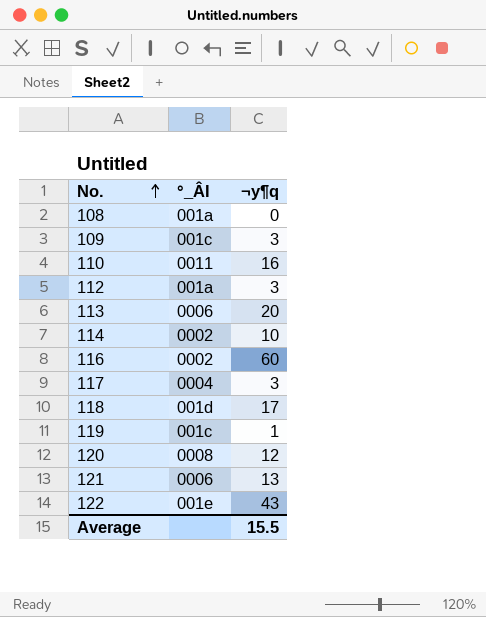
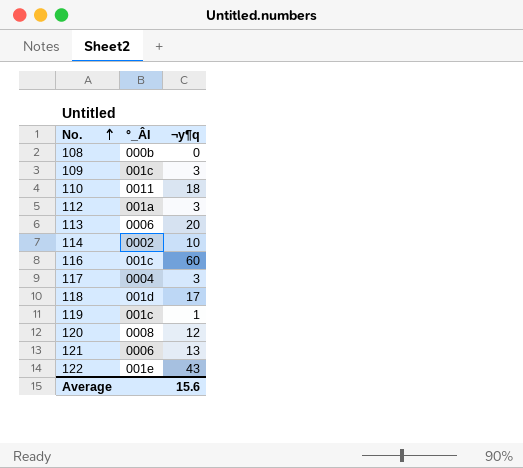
108 | °_ÂI: 001a -> 000b
110 | ¬y¶q: 16 -> 18
116 | °_ÂI: 0002 -> 001c
Average | ¬y¶q: 15.5 -> 15.6

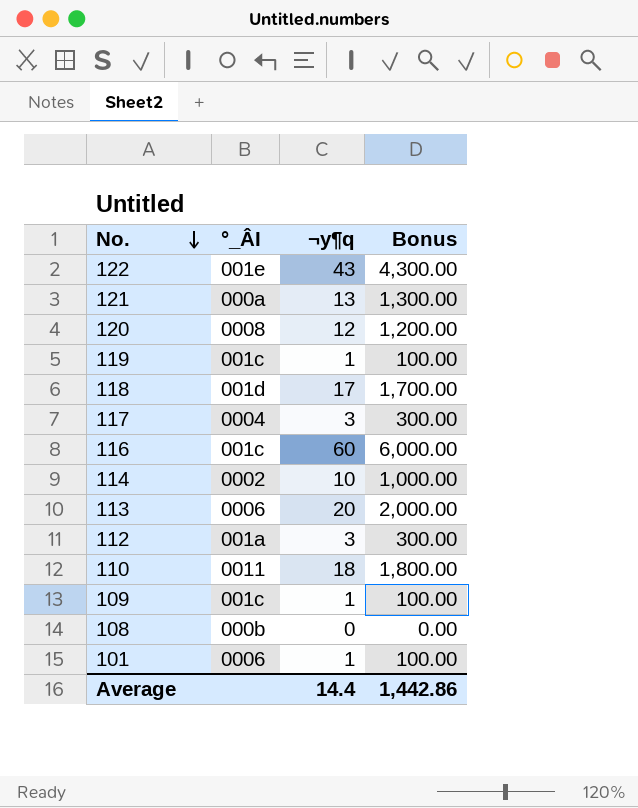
row order: No. ascending -> No. descending
column Bonus | formula: none -> [¬y¶q] * 100
121 | °_ÂI: 0006 -> 000a
109 | ¬y¶q: 3 -> 1
row 101: none -> 0006 | 1 | 100.00
Average | ¬y¶q: 15.6 -> 14.4

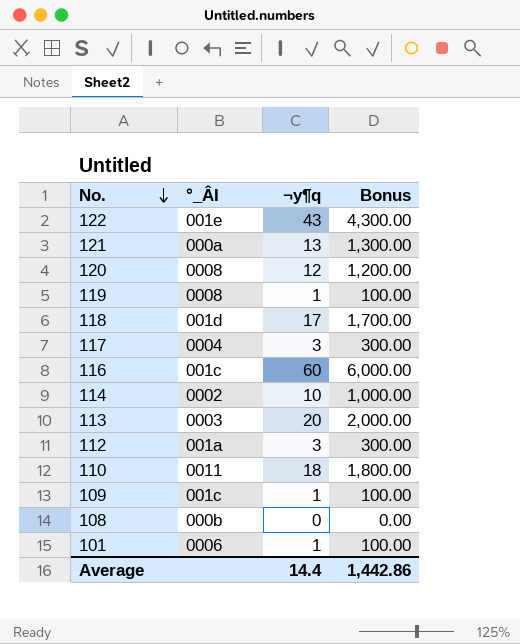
119 | °_ÂI: 001c -> 0008
113 | °_ÂI: 0006 -> 0003

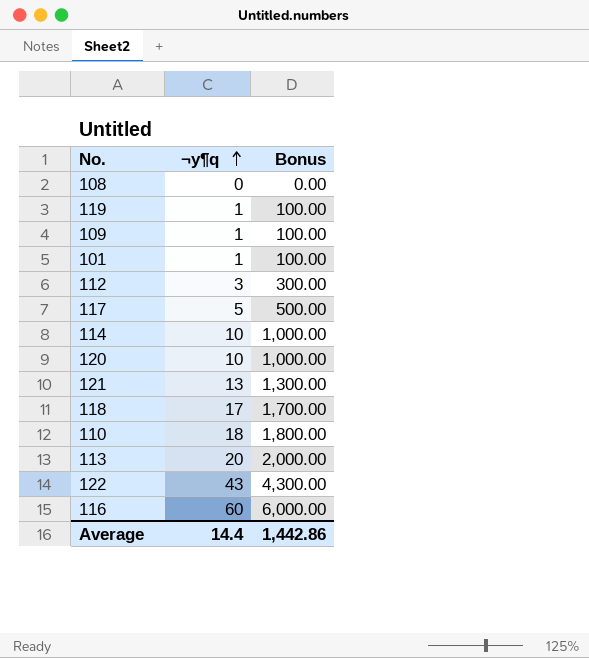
row order: No. descending -> ¬y¶q ascending
column °_ÂI | position: 2 -> none
117 | ¬y¶q: 3 -> 5
117 | Bonus: 300.00 -> 500.00
120 | ¬y¶q: 12 -> 10
120 | Bonus: 1,200.00 -> 1,000.00

